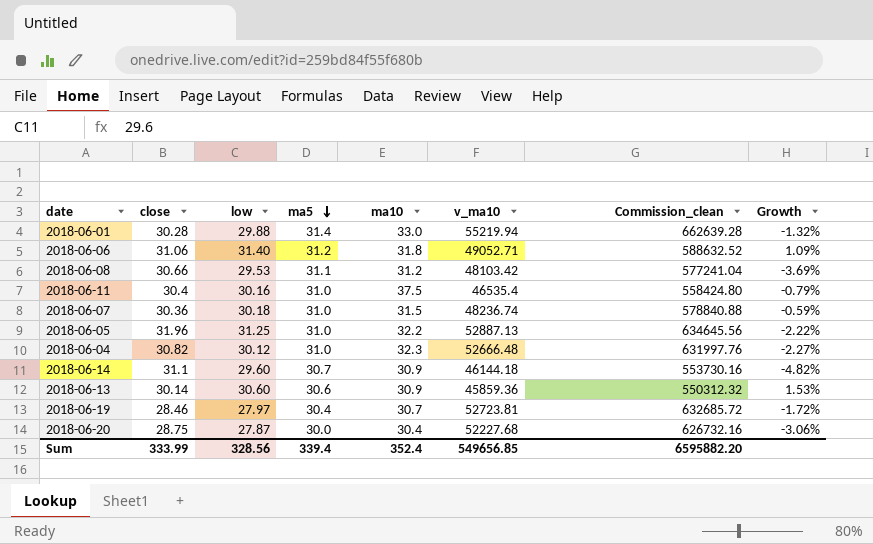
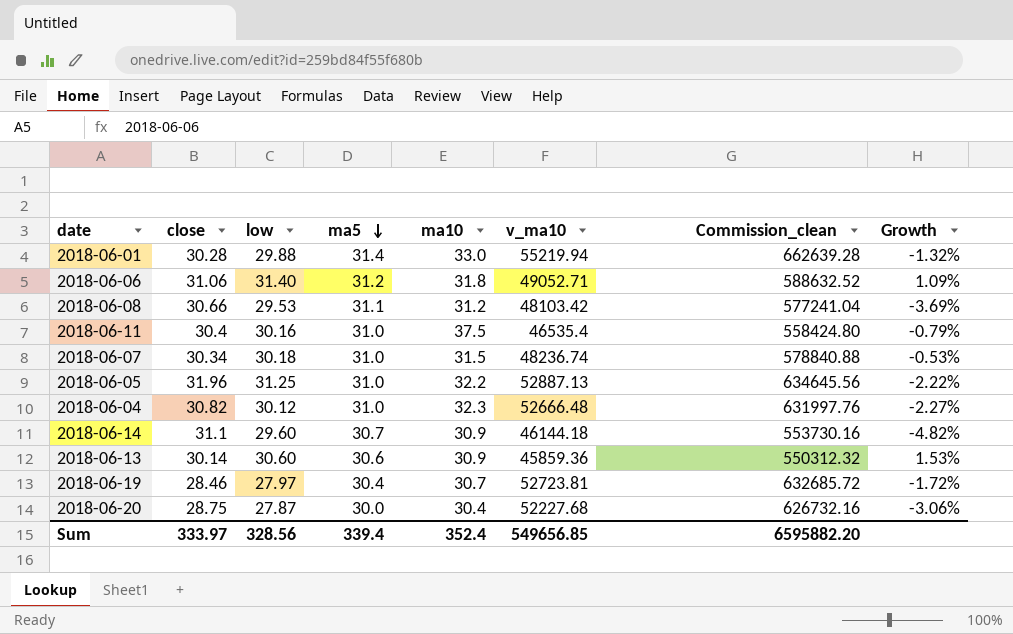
2018-06-07 | close: 30.36 -> 30.34
2018-06-07 | Growth: -0.59% -> -0.53%
Sum | close: 333.99 -> 333.97

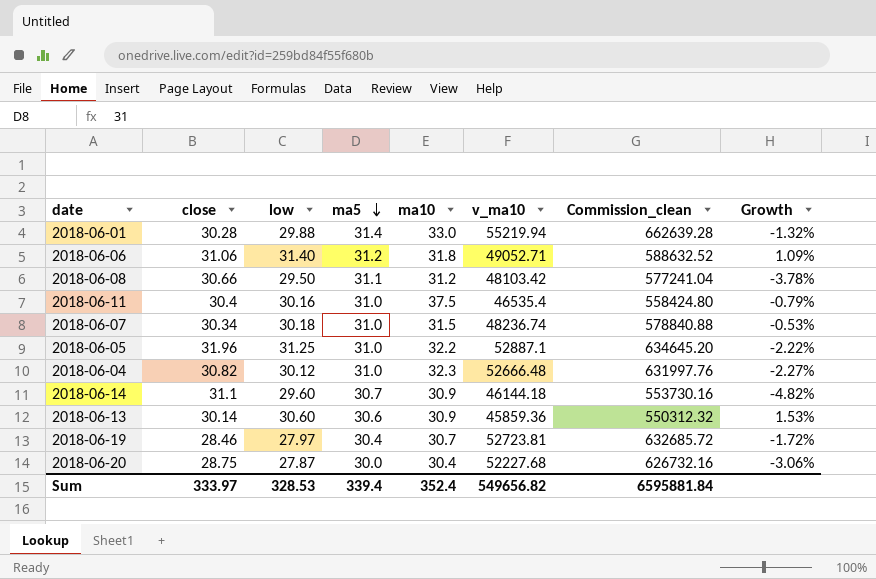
2018-06-08 | low: 29.53 -> 29.50
2018-06-08 | Growth: -3.69% -> -3.78%
2018-06-05 | v_ma10: 52887.13 -> 52887.1
2018-06-05 | Commission_clean: 634645.56 -> 634645.20
Sum | low: 328.56 -> 328.53
Sum | v_ma10: 549656.85 -> 549656.82
Sum | Commission_clean: 6595882.20 -> 6595881.84

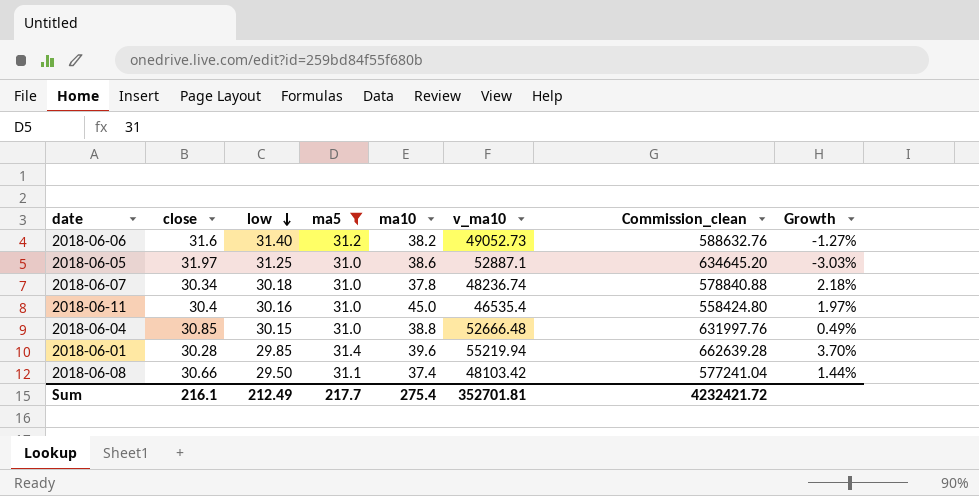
filter: none -> ma5 >= 31.0
row order: ma5 descending -> low descending
column Growth | formula: ([low] - [close]) / [close] -> ([ma5] - [close]) / [close]
2018-06-06 | close: 31.06 -> 31.6
2018-06-06 | ma10: 31.8 -> 38.2
2018-06-06 | v_ma10: 49052.71 -> 49052.73
2018-06-06 | Commission_clean: 588632.52 -> 588632.76
2018-06-05 | close: 31.96 -> 31.97
2018-06-05 | ma10: 32.2 -> 38.6
2018-06-07 | ma10: 31.5 -> 37.8
2018-06-11 | ma10: 37.5 -> 45.0
2018-06-04 | close: 30.82 -> 30.85
2018-06-04 | low: 30.12 -> 30.15
2018-06-04 | ma10: 32.3 -> 38.8
2018-06-01 | low: 29.88 -> 29.85
2018-06-01 | ma10: 33.0 -> 39.6
2018-06-08 | ma10: 31.2 -> 37.4
Sum | close: 333.97 -> 216.1
Sum | low: 328.53 -> 212.49
Sum | ma5: 339.4 -> 217.7
Sum | ma10: 352.4 -> 275.4
Sum | v_ma10: 549656.82 -> 352701.81
Sum | Commission_clean: 6595881.84 -> 4232421.72

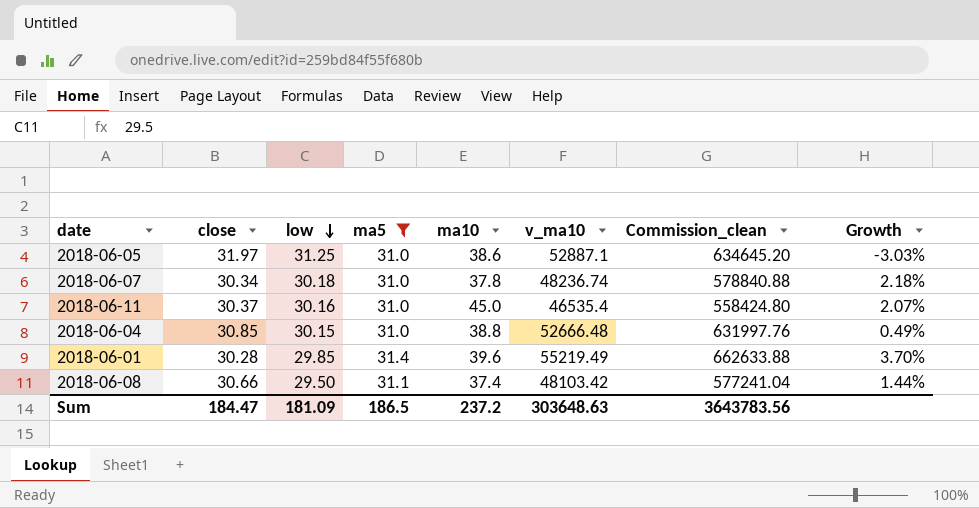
row 2018-06-06: 31.6 | 31.40 | 31.2 | 38.2 | 49052.73 | 588632.76 | -1.27% -> none
2018-06-11 | close: 30.4 -> 30.37
2018-06-11 | Growth: 1.97% -> 2.07%
2018-06-01 | v_ma10: 55219.94 -> 55219.49
2018-06-01 | Commission_clean: 662639.28 -> 662633.88
Sum | close: 216.1 -> 184.47
Sum | low: 212.49 -> 181.09
Sum | ma5: 217.7 -> 186.5
Sum | ma10: 275.4 -> 237.2
Sum | v_ma10: 352701.81 -> 303648.63
Sum | Commission_clean: 4232421.72 -> 3643783.56

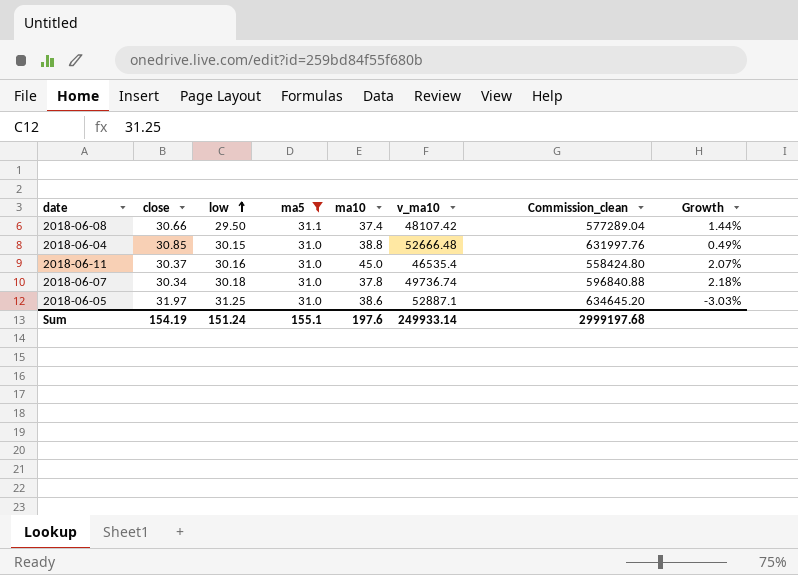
row order: low descending -> low ascending
row 2018-06-01: 30.28 | 29.85 | 31.4 | 39.6 | 55219.49 | 662633.88 | 3.70% -> none
2018-06-08 | v_ma10: 48103.42 -> 48107.42
2018-06-08 | Commission_clean: 577241.04 -> 577289.04
2018-06-07 | v_ma10: 48236.74 -> 49736.74
2018-06-07 | Commission_clean: 578840.88 -> 596840.88
Sum | close: 184.47 -> 154.19
Sum | low: 181.09 -> 151.24
Sum | ma5: 186.5 -> 155.1
Sum | ma10: 237.2 -> 197.6
Sum | v_ma10: 303648.63 -> 249933.14
Sum | Commission_clean: 3643783.56 -> 2999197.68

